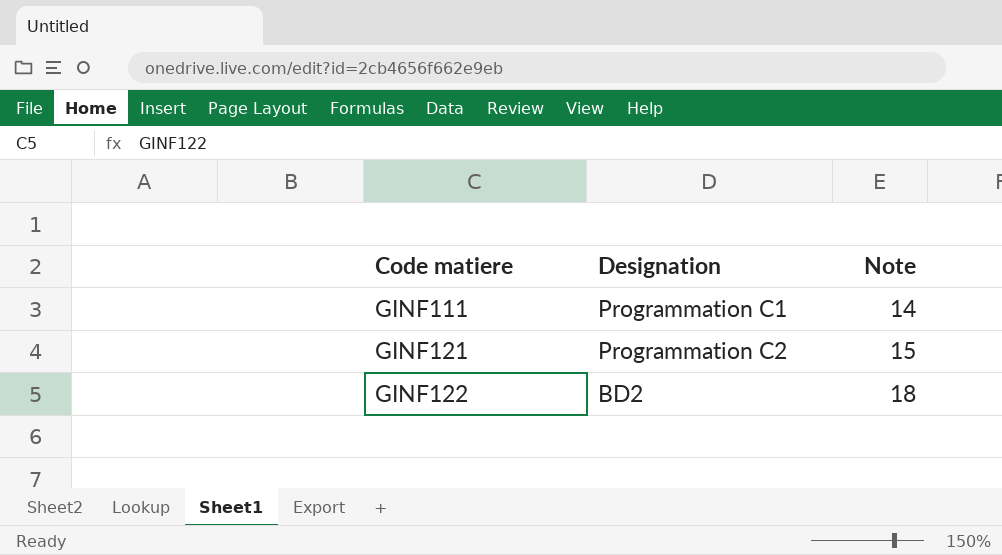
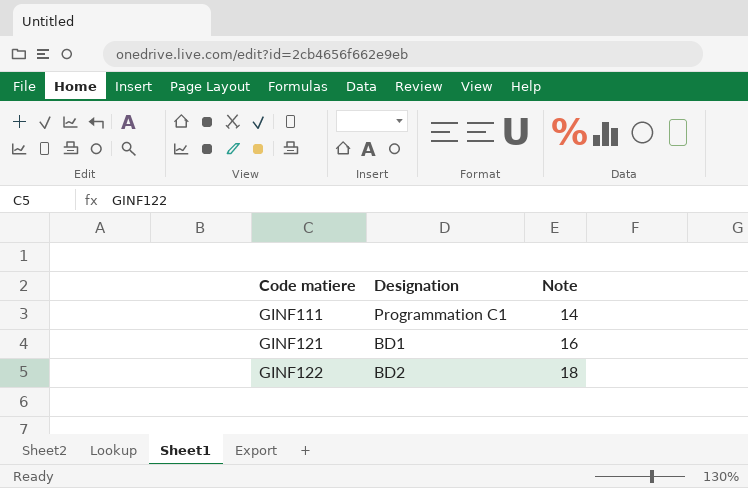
GINF121 | Designation: Programmation C2 -> BD1
GINF121 | Note: 15 -> 16

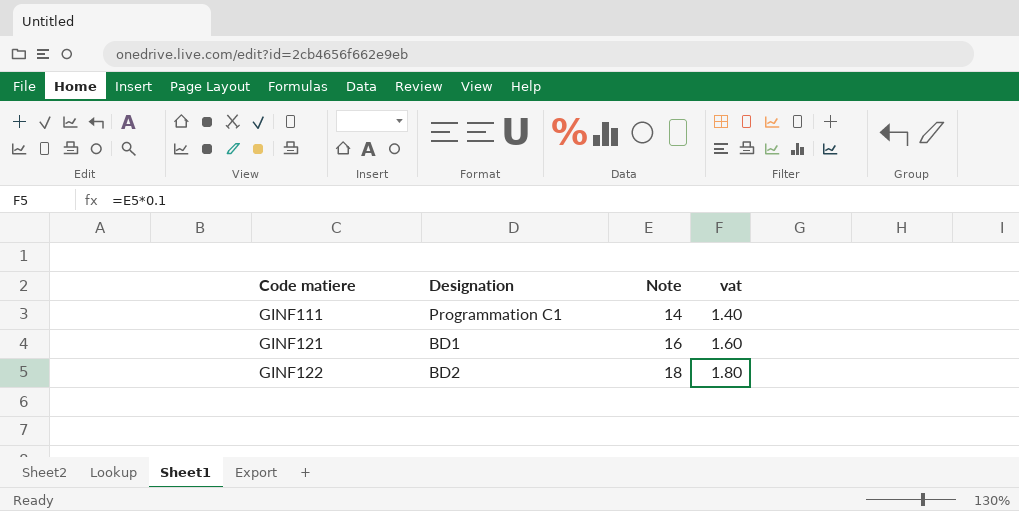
column vat | formula: none -> [Note] * 0.1

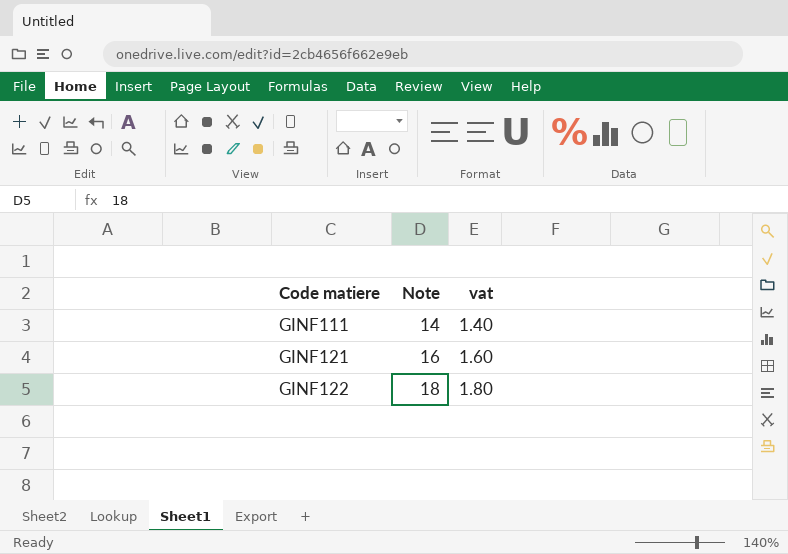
column Designation | position: 2 -> none

